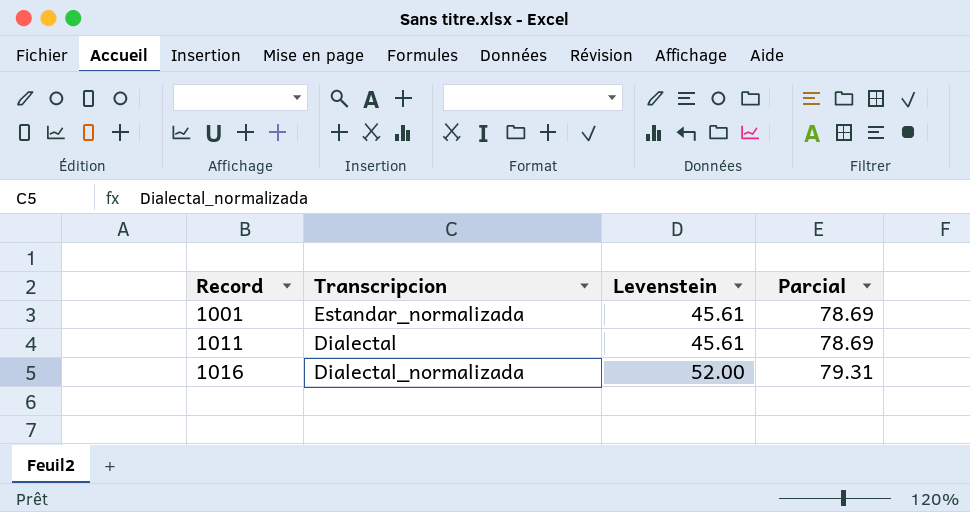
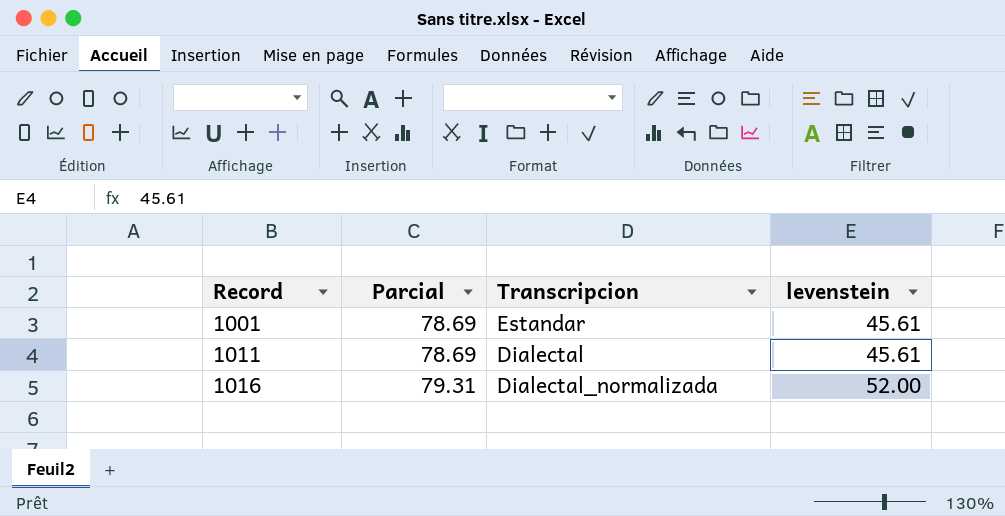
column Parcial | position: 4 -> 2
column name: Levenstein -> levenstein
1001 | Transcripcion: Estandar_normalizada -> Estandar

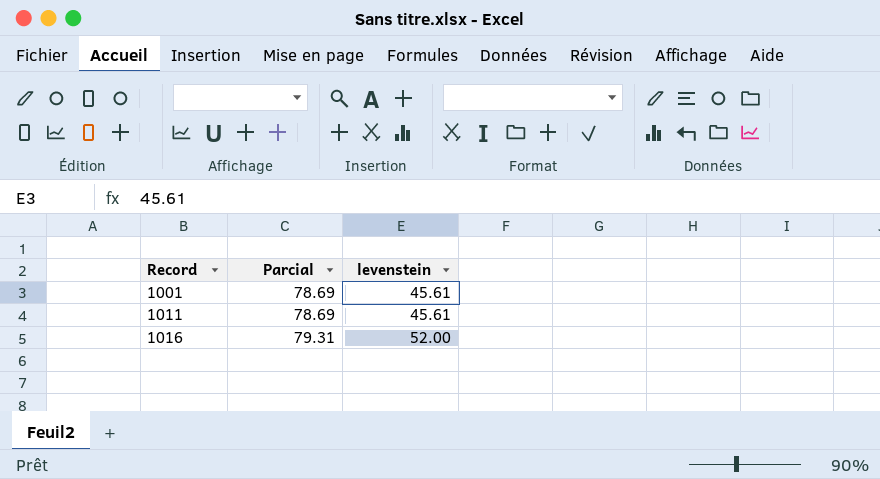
column Transcripcion | position: 3 -> none

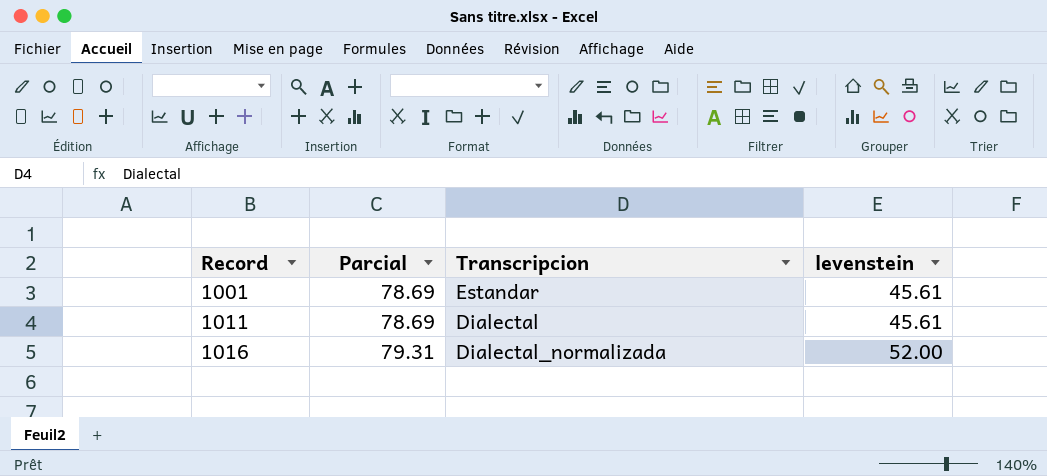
column Transcripcion | position: none -> 3

